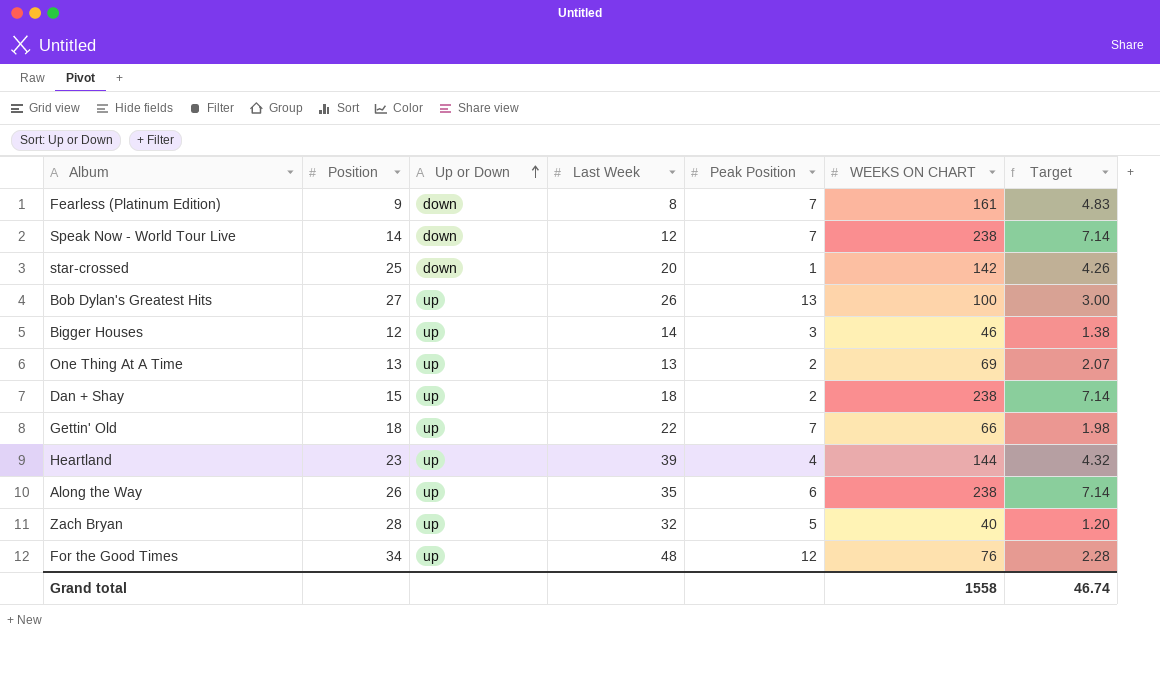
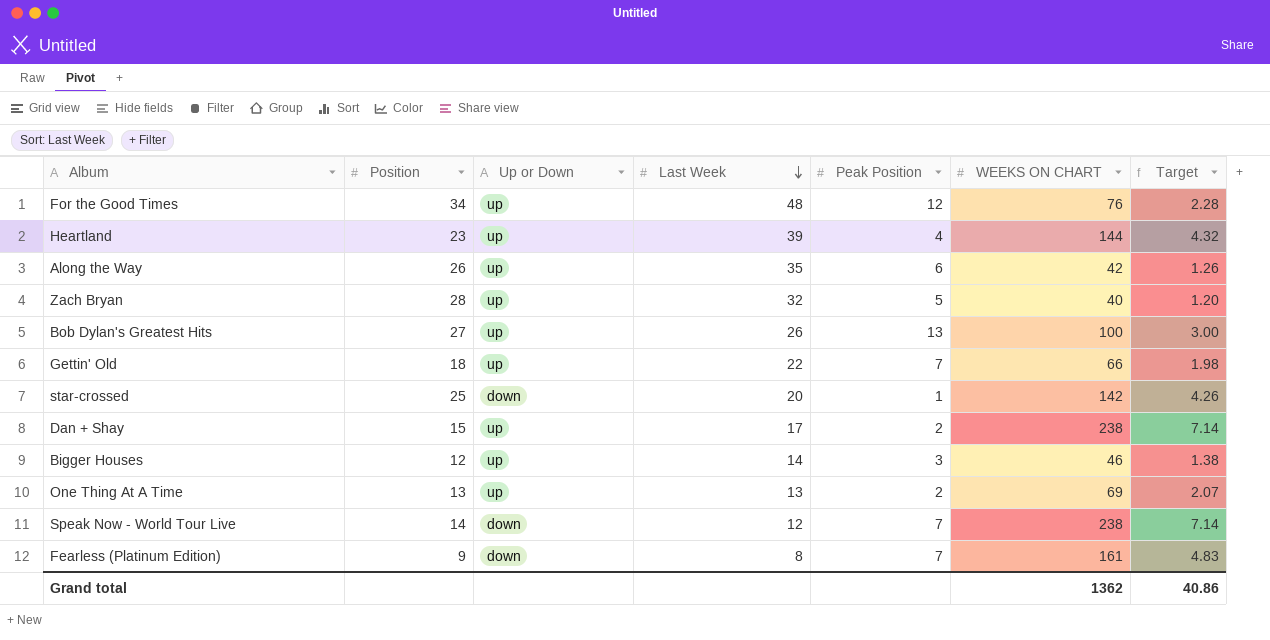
row order: Up or Down ascending -> Last Week descending
Along the Way | WEEKS ON CHART: 238 -> 42
Along the Way | Target: 7.14 -> 1.26
Dan + Shay | Last Week: 18 -> 17
Grand total | WEEKS ON CHART: 1558 -> 1362
Grand total | Target: 46.74 -> 40.86

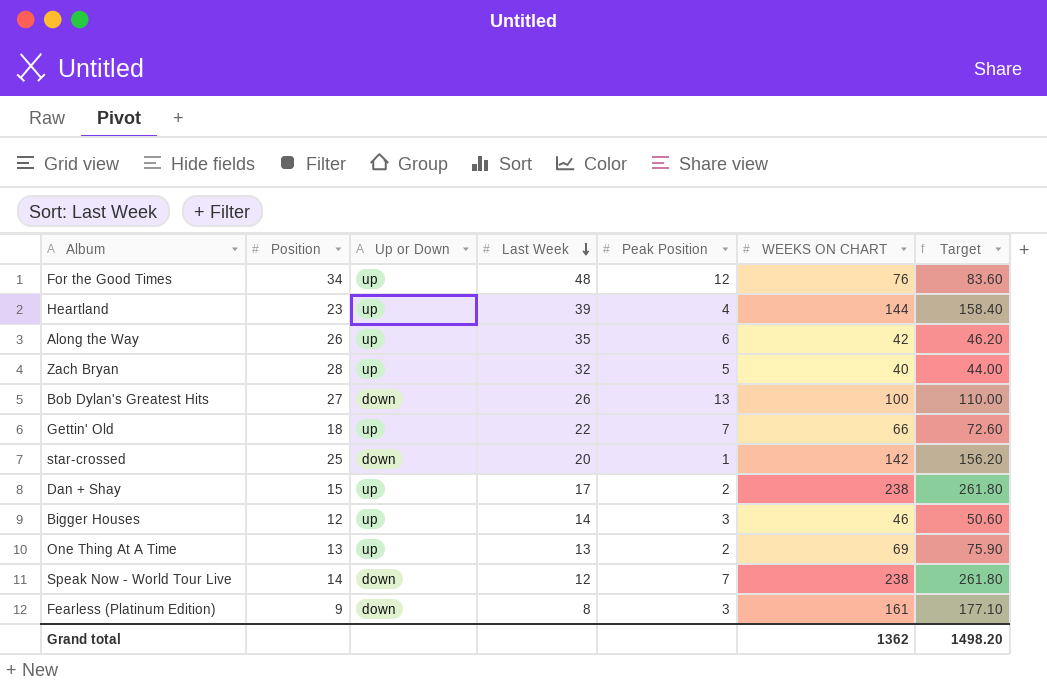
column Target | formula: [WEEKS ON CHART] * 0.03 -> [WEEKS ON CHART] * 1.1
Bob Dylan's Greatest Hits | Up or Down: up -> down
Fearless (Platinum Edition) | Peak Position: 7 -> 3
Grand total | Target: 40.86 -> 1498.20

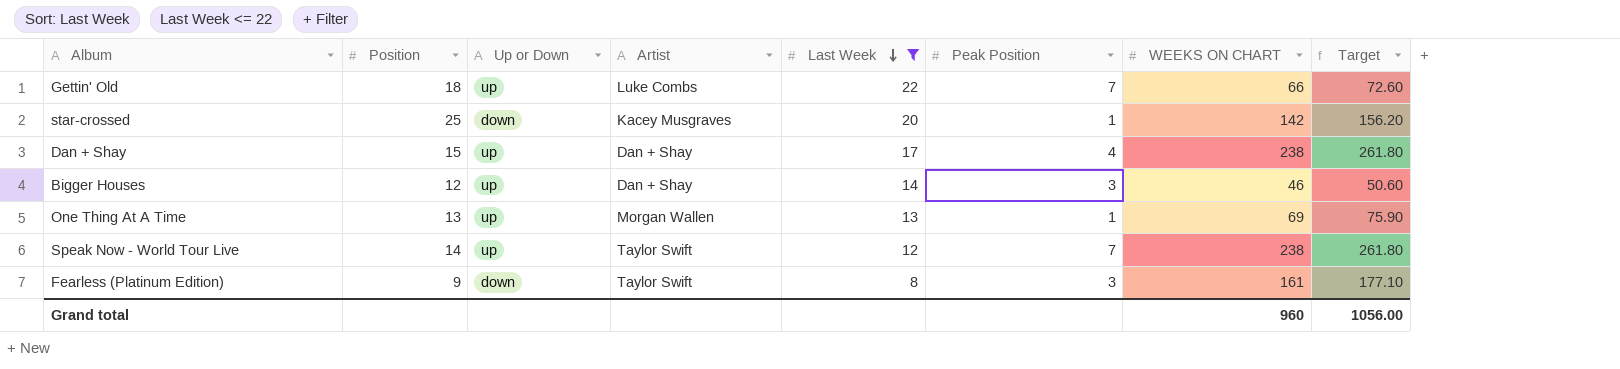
filter: none -> Last Week <= 22
column Artist | position: none -> 4
Dan + Shay | Peak Position: 2 -> 4
One Thing At A Time | Peak Position: 2 -> 1
Speak Now - World Tour Live | Up or Down: down -> up
Grand total | WEEKS ON CHART: 1362 -> 960
Grand total | Target: 1498.20 -> 1056.00

